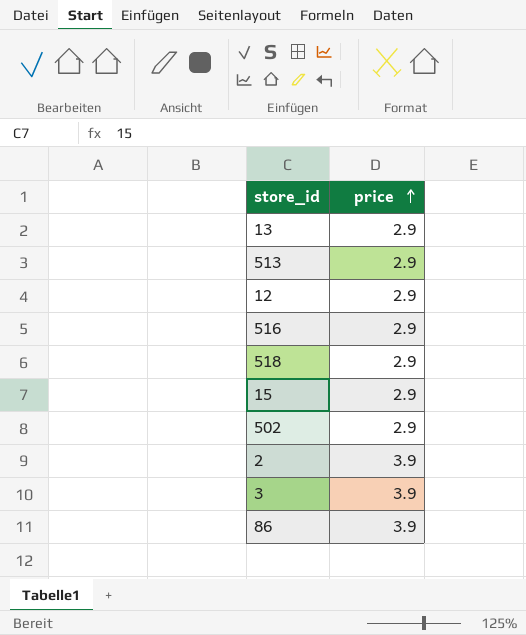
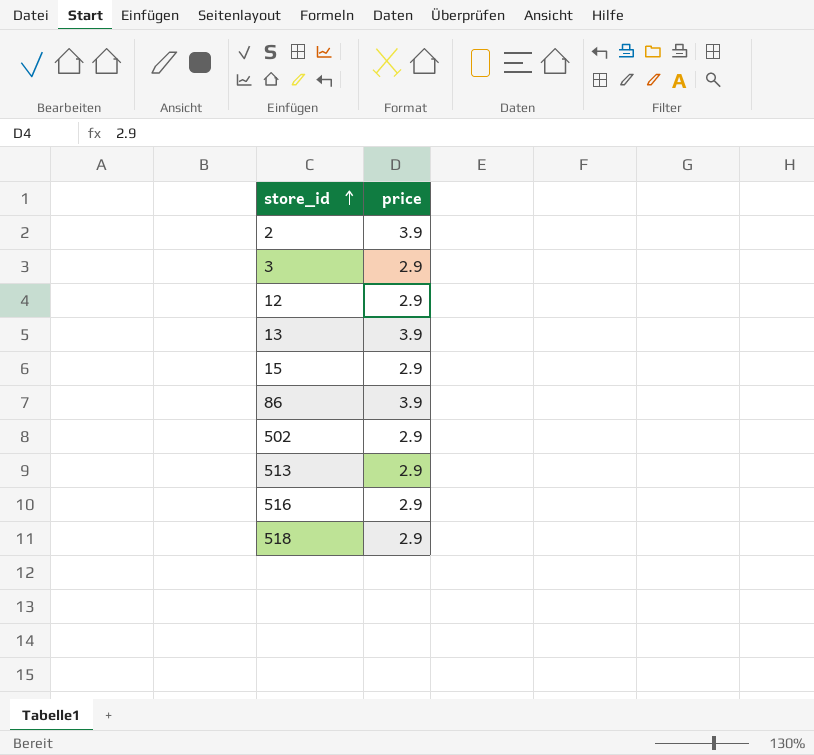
row order: price ascending -> store_id ascending
3 | price: 3.9 -> 2.9
13 | price: 2.9 -> 3.9

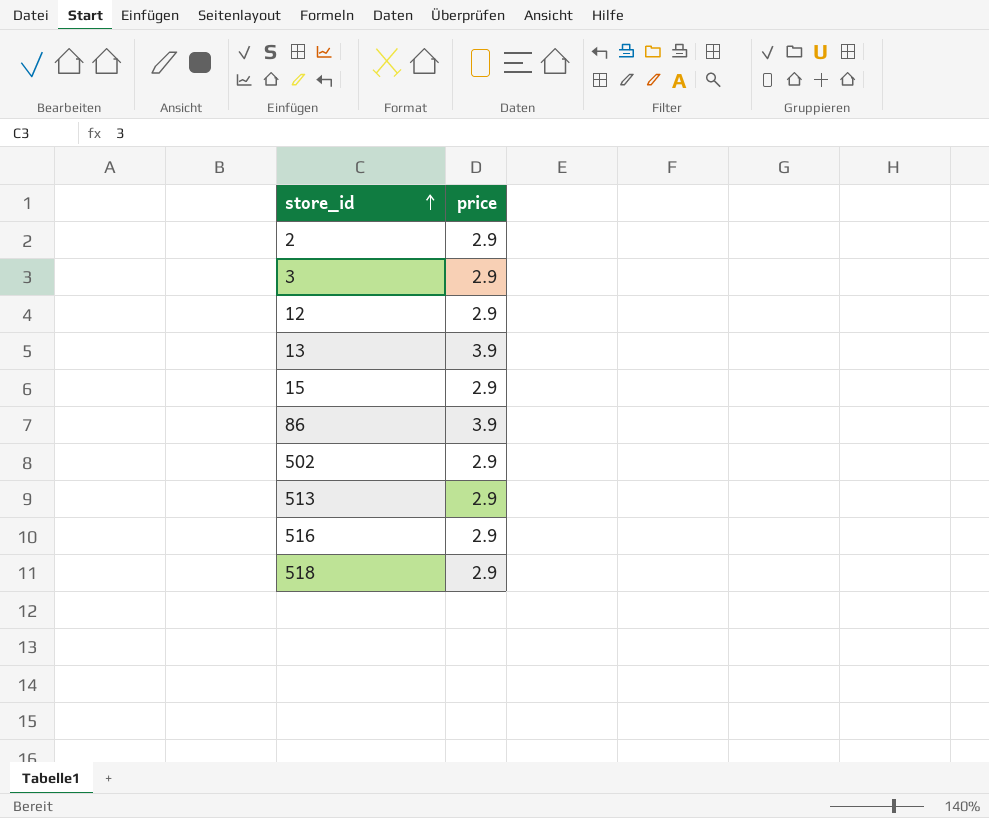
2 | price: 3.9 -> 2.9

